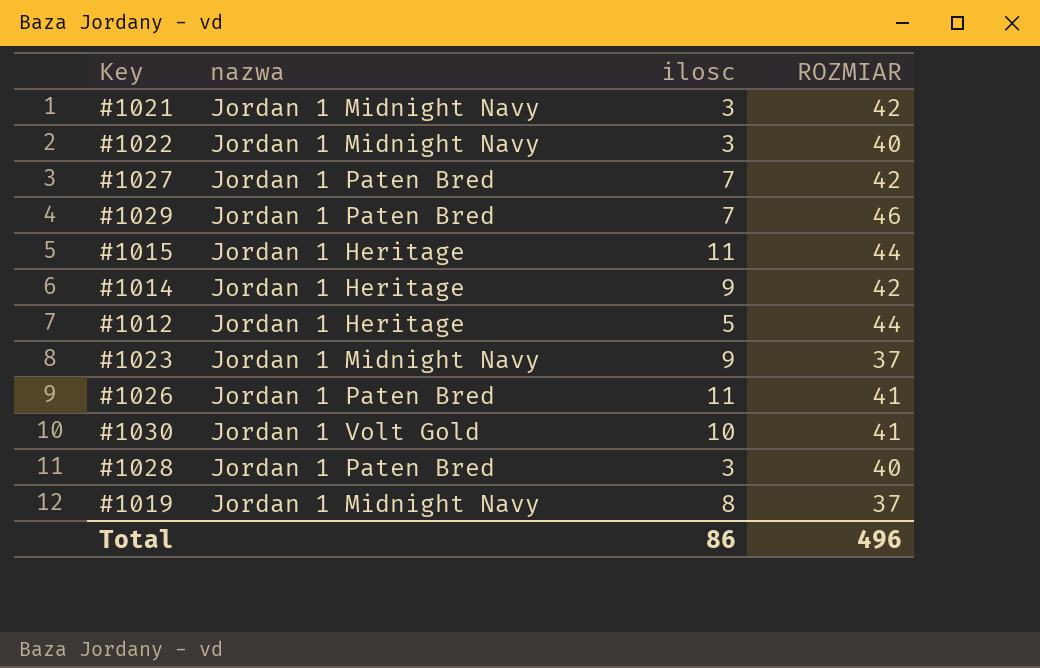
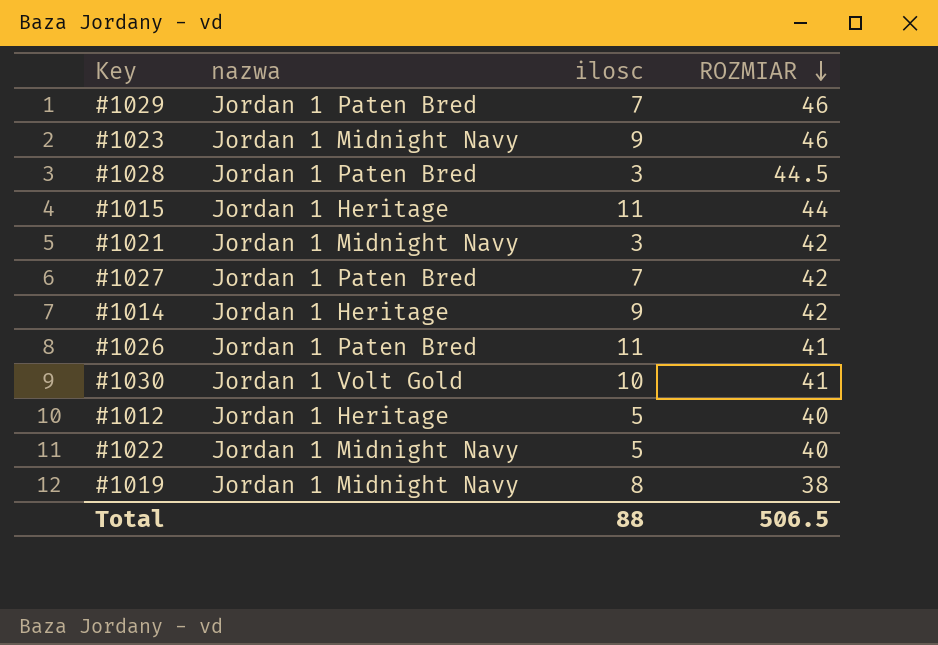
row order: none -> ROZMIAR descending
#1023 | ROZMIAR: 37 -> 46
#1028 | ROZMIAR: 40 -> 44.5
#1012 | ROZMIAR: 44 -> 40
#1022 | ilosc: 3 -> 5
#1019 | ROZMIAR: 37 -> 38
Total | ilosc: 86 -> 88
Total | ROZMIAR: 496 -> 506.5

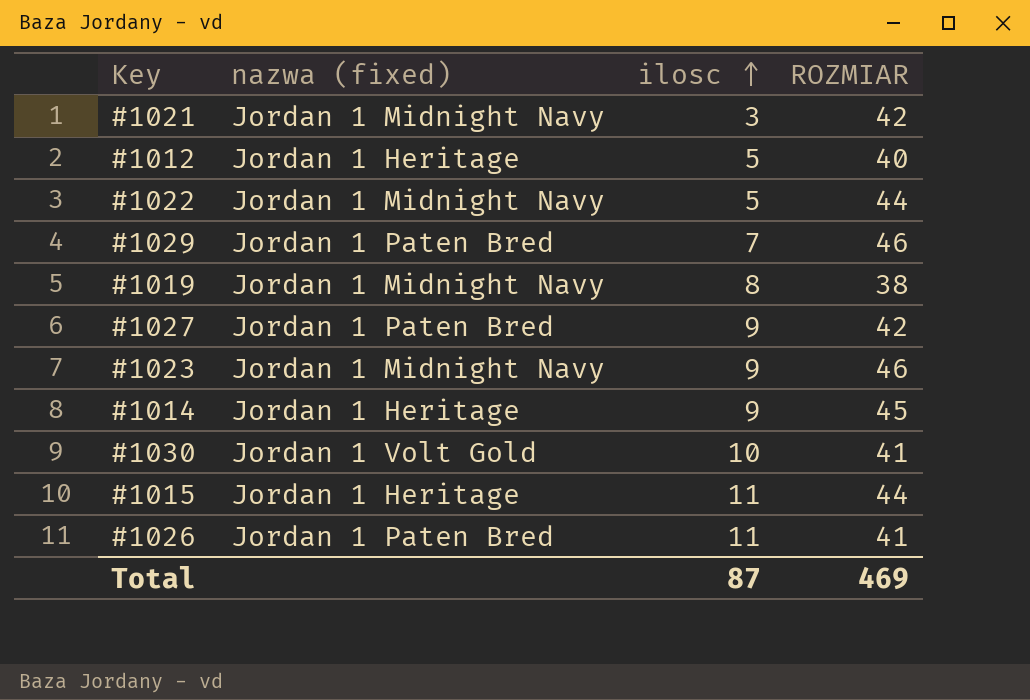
row order: ROZMIAR descending -> ilosc ascending
column name: nazwa -> nazwa (fixed)
row #1028: Jordan 1 Paten Bred | 3 | 44.5 -> none
#1022 | ROZMIAR: 40 -> 44
#1027 | ilosc: 7 -> 9
#1014 | ROZMIAR: 42 -> 45
Total | ilosc: 88 -> 87
Total | ROZMIAR: 506.5 -> 469

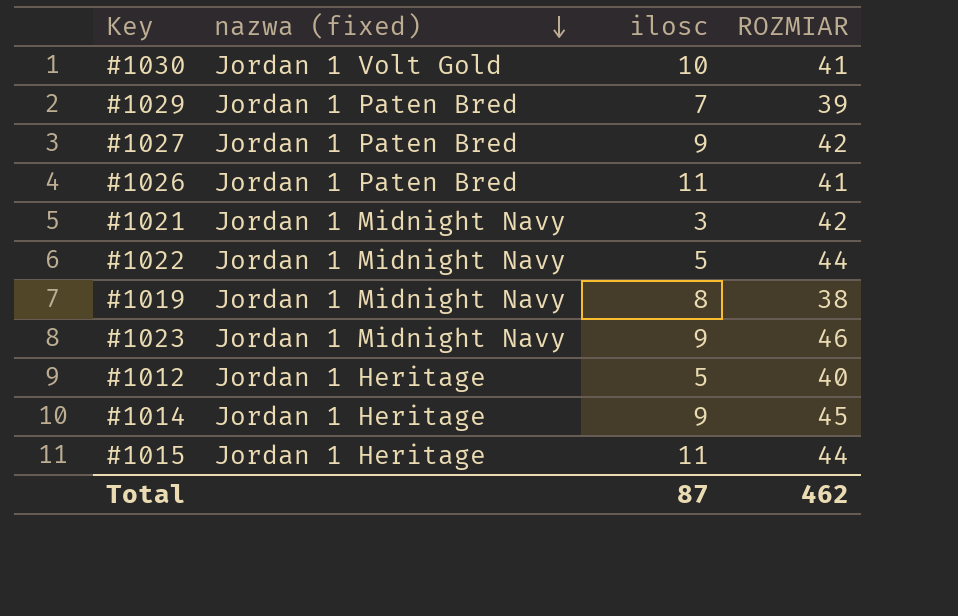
row order: ilosc ascending -> nazwa (fixed) descending
#1029 | ROZMIAR: 46 -> 39
Total | ROZMIAR: 469 -> 462

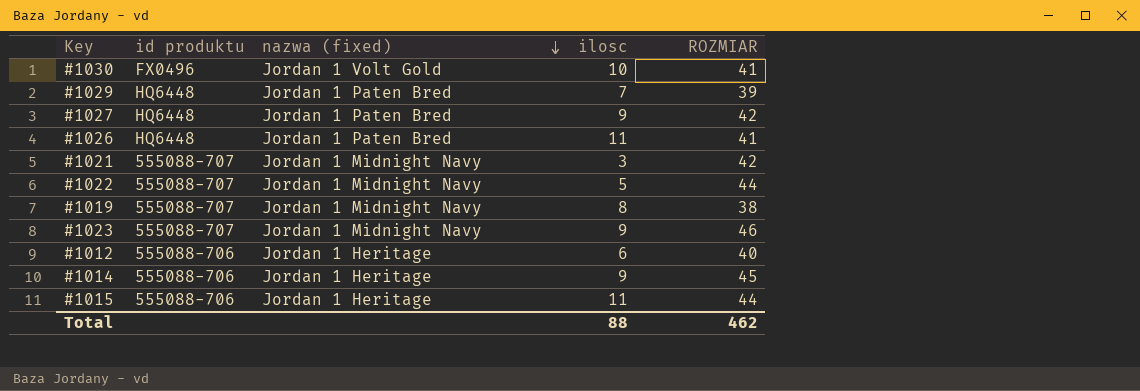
column id produktu | position: none -> 2
#1012 | ilosc: 5 -> 6
Total | ilosc: 87 -> 88

